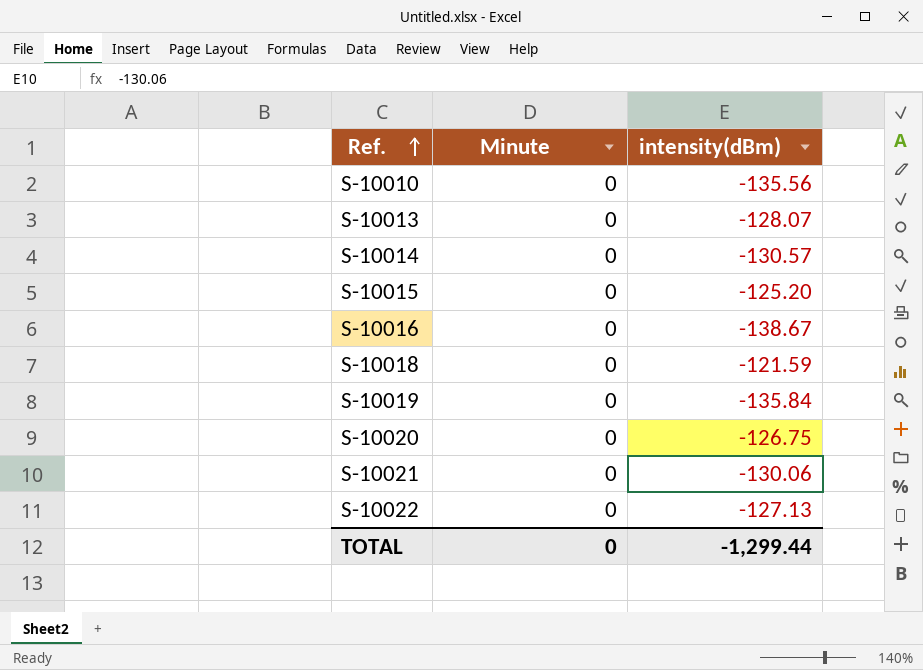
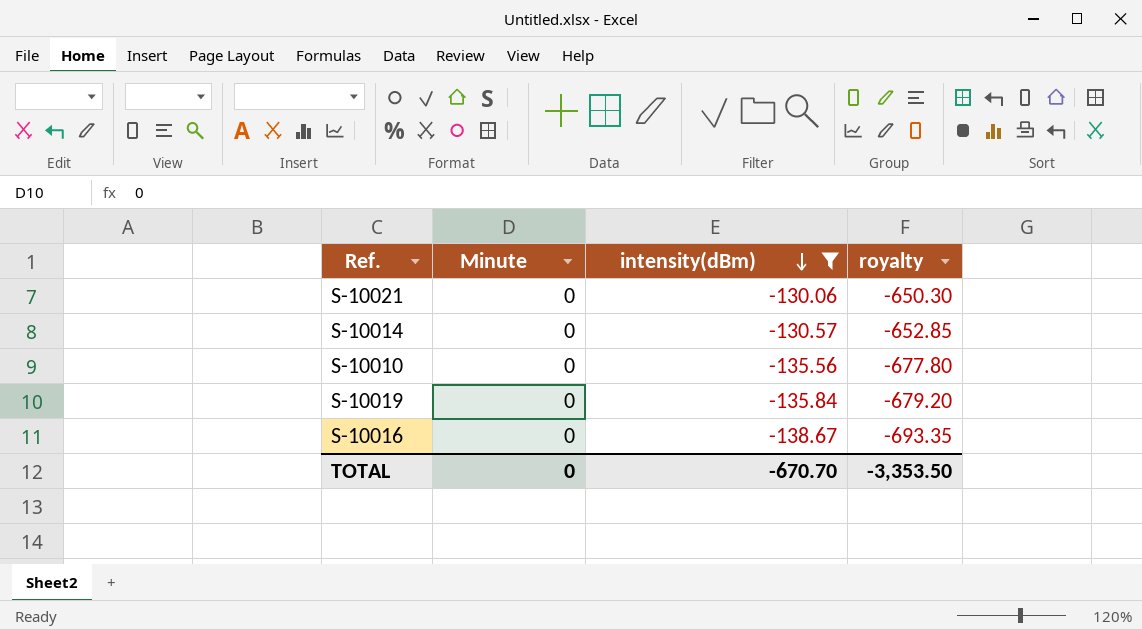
filter: none -> intensity(dBm) <= -130.06
row order: Ref. ascending -> intensity(dBm) descending
column royalty | formula: none -> [intensity(dBm)] * 5
TOTAL | intensity(dBm): -1,299.44 -> -670.70

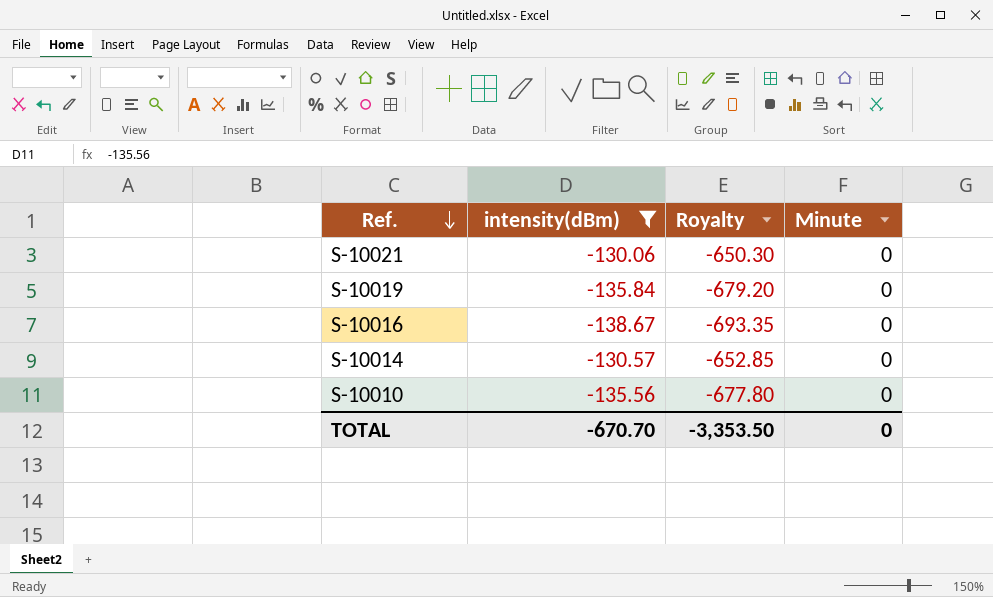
row order: intensity(dBm) descending -> Ref. descending
column name: royalty -> Royalty
column Minute | position: 2 -> 4

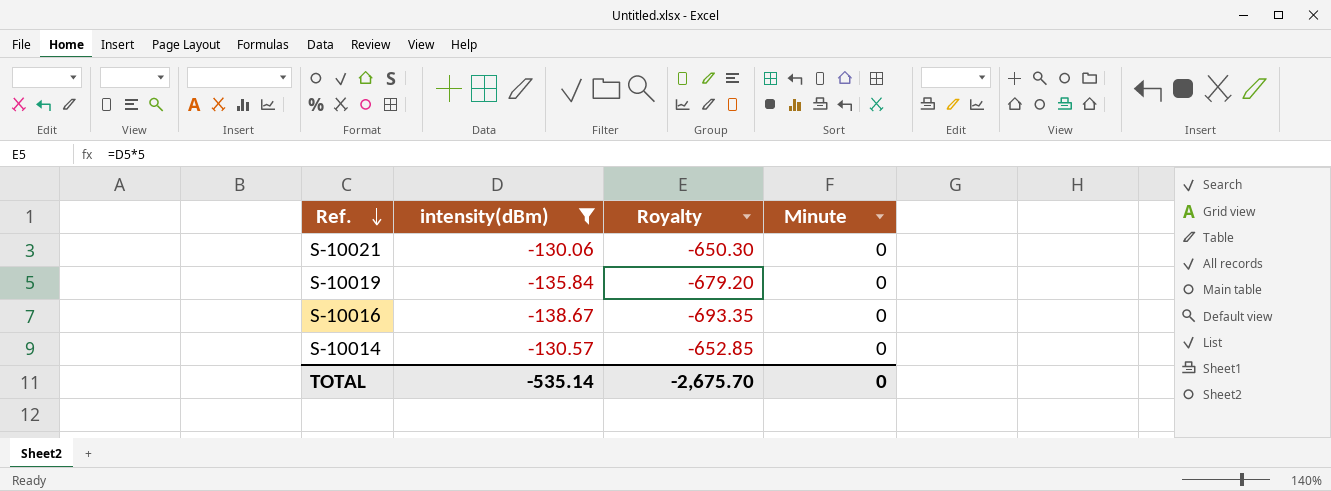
row S-10010: -135.56 | -677.80 | 0 -> none
TOTAL | intensity(dBm): -670.70 -> -535.14
TOTAL | Royalty: -3,353.50 -> -2,675.70

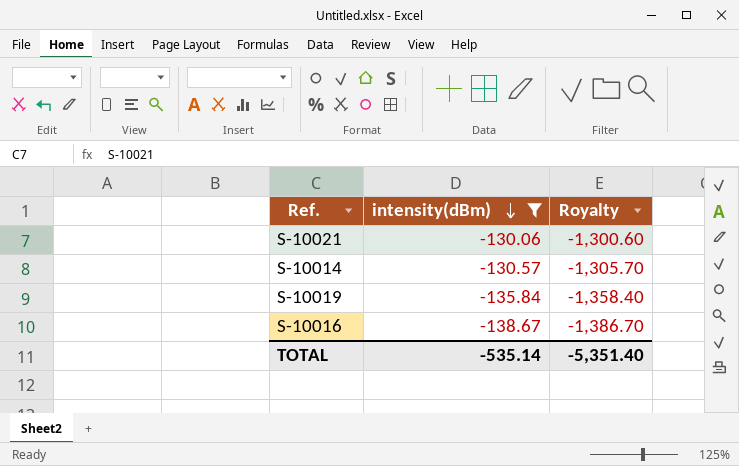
row order: Ref. descending -> intensity(dBm) descending
column Minute | position: 4 -> none
column Royalty | formula: [intensity(dBm)] * 5 -> [intensity(dBm)] * 10
TOTAL | Royalty: -2,675.70 -> -5,351.40

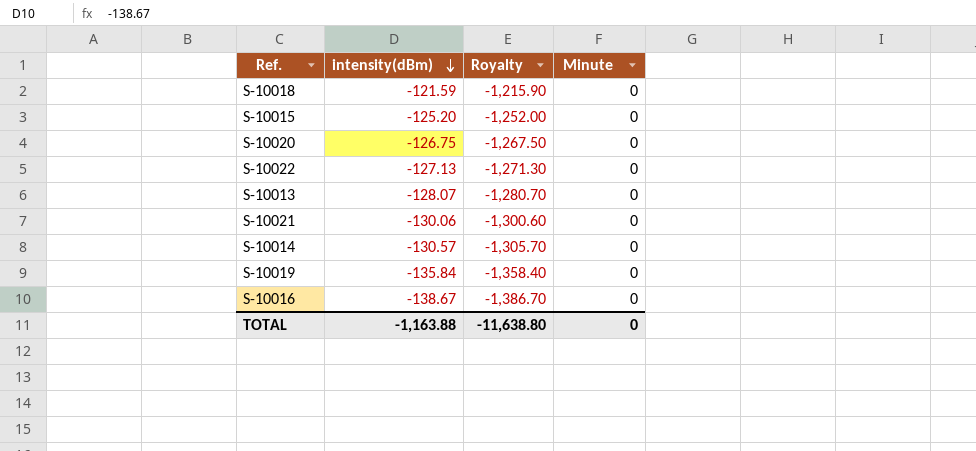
filter: intensity(dBm) <= -130.06 -> none
column Minute | position: none -> 4
TOTAL | intensity(dBm): -535.14 -> -1,163.88
TOTAL | Royalty: -5,351.40 -> -11,638.80

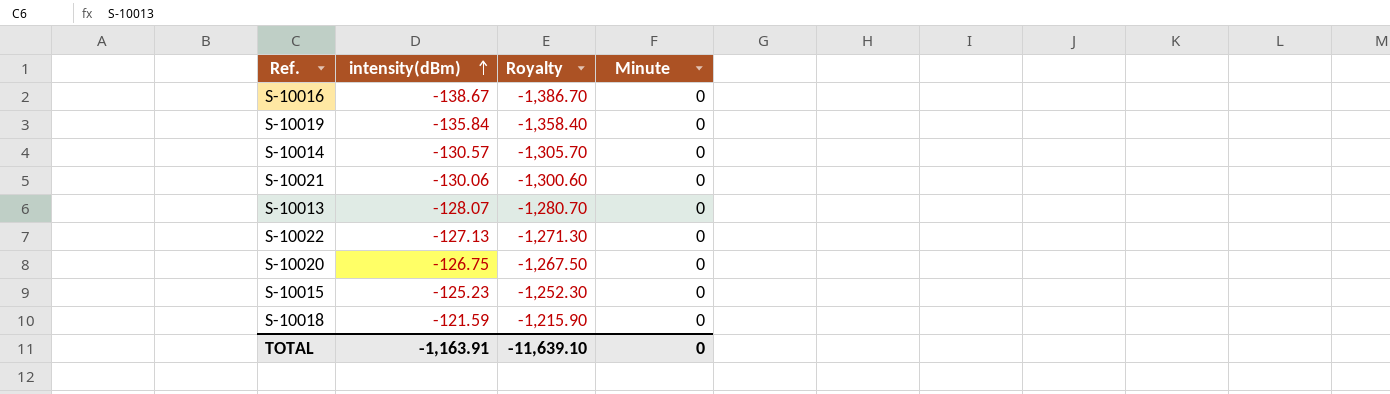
row order: intensity(dBm) descending -> intensity(dBm) ascending
S-10015 | intensity(dBm): -125.20 -> -125.23
S-10015 | Royalty: -1,252.00 -> -1,252.30
TOTAL | intensity(dBm): -1,163.88 -> -1,163.91
TOTAL | Royalty: -11,638.80 -> -11,639.10

